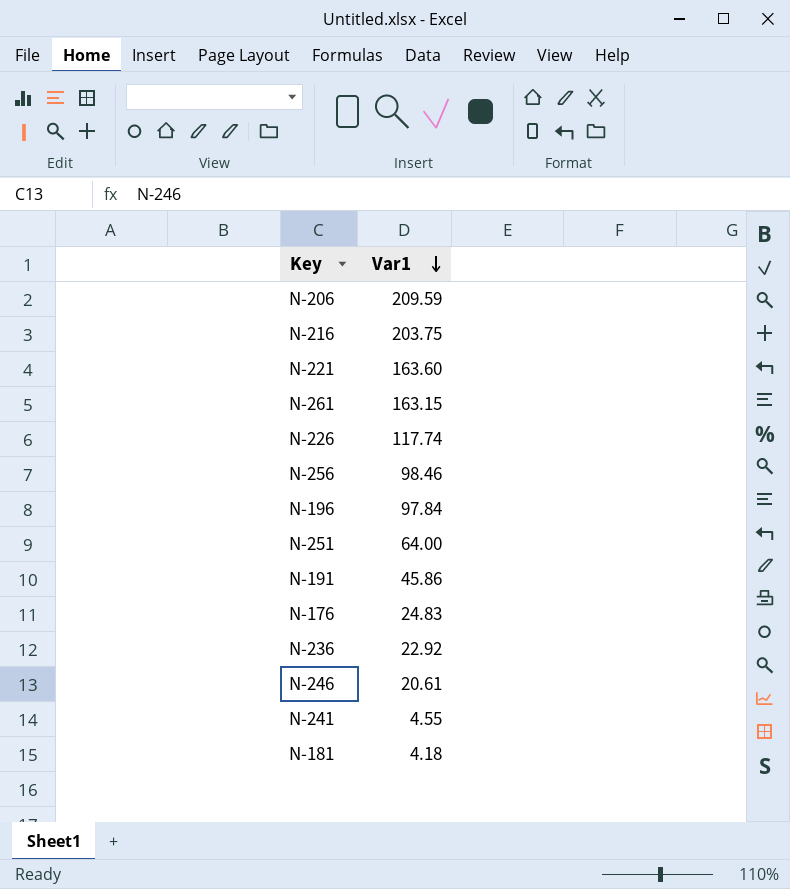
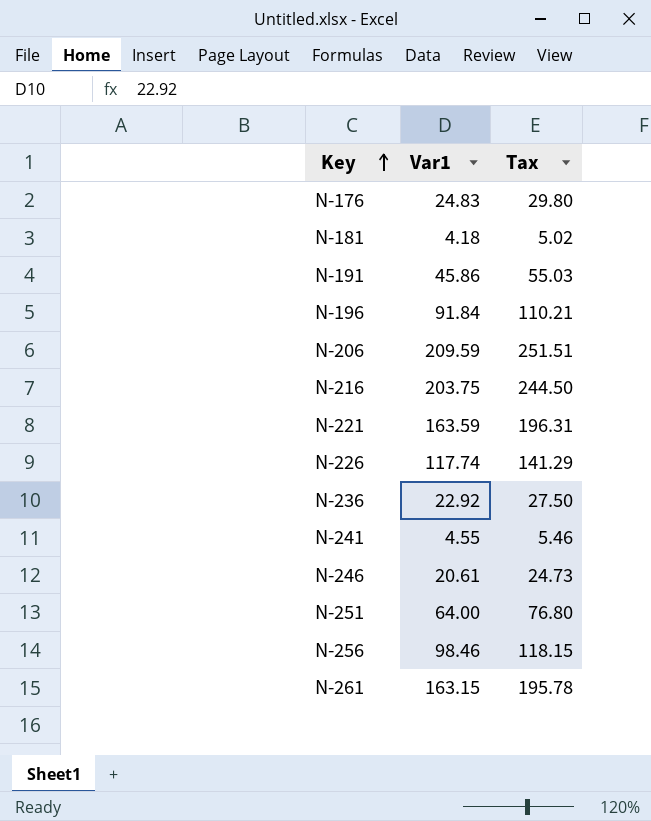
row order: Var1 descending -> Key ascending
column Tax | formula: none -> [Var1] * 1.2
N-196 | Var1: 97.84 -> 91.84
N-221 | Var1: 163.60 -> 163.59

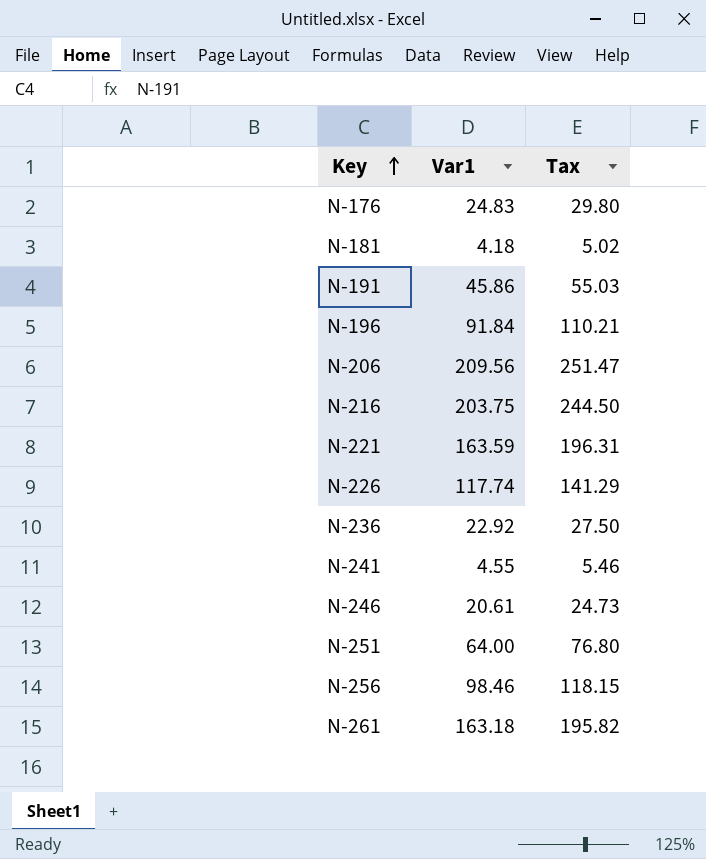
N-206 | Var1: 209.59 -> 209.56
N-206 | Tax: 251.51 -> 251.47
N-261 | Var1: 163.15 -> 163.18
N-261 | Tax: 195.78 -> 195.82

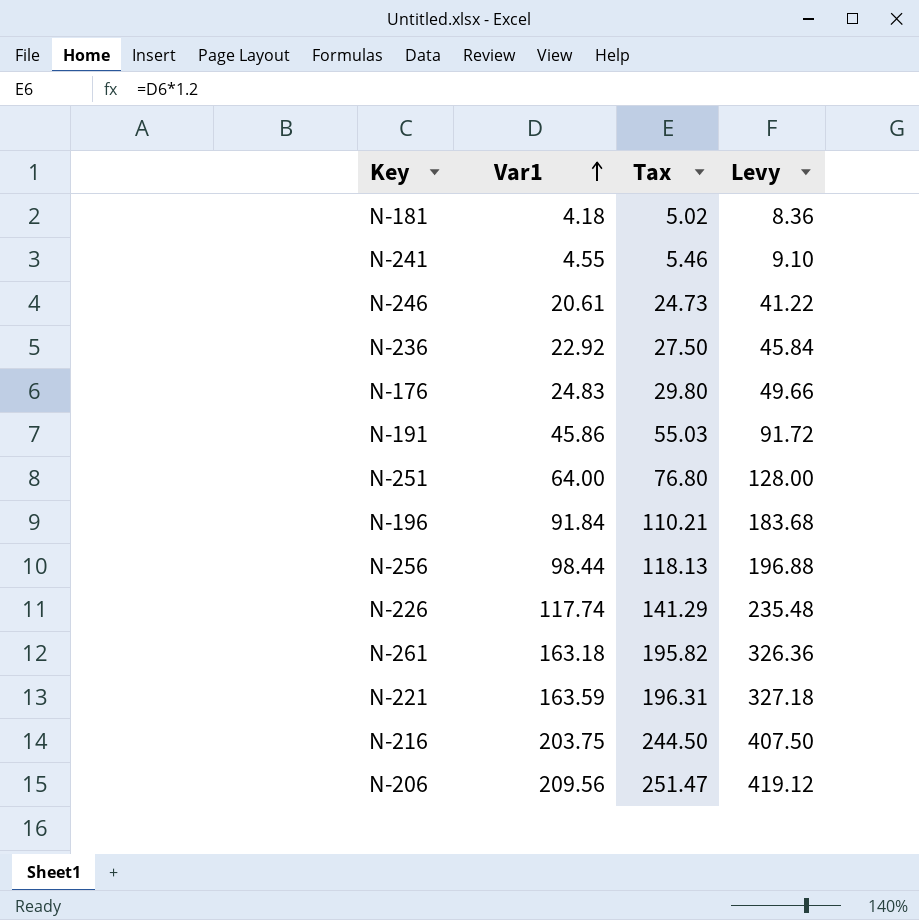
row order: Key ascending -> Var1 ascending
column Levy | formula: none -> [Var1] * 2
N-256 | Var1: 98.46 -> 98.44
N-256 | Tax: 118.15 -> 118.13

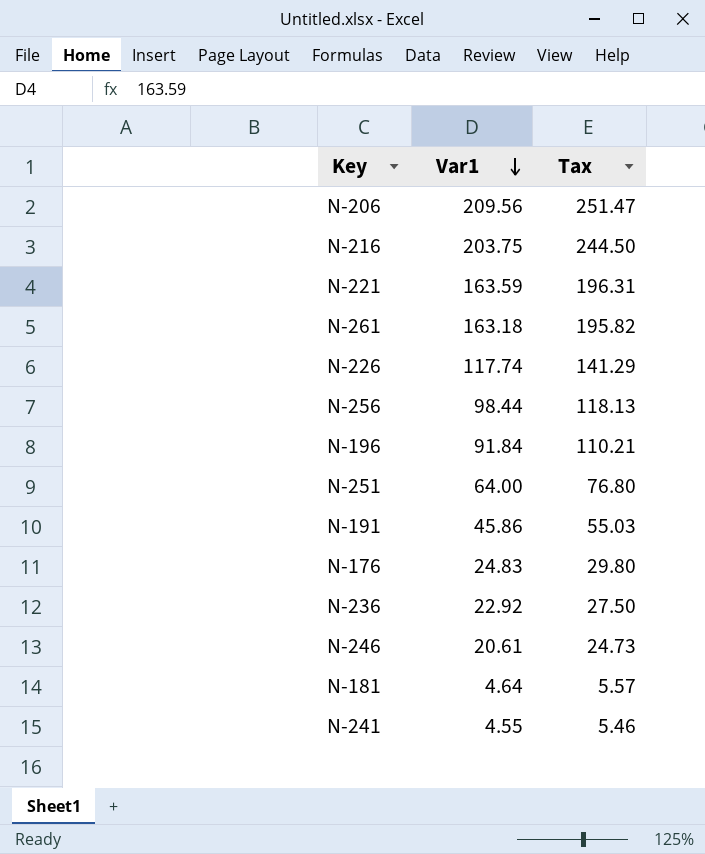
row order: Var1 ascending -> Var1 descending
column Levy | formula: [Var1] * 2 -> none
N-181 | Var1: 4.18 -> 4.64
N-181 | Tax: 5.02 -> 5.57

